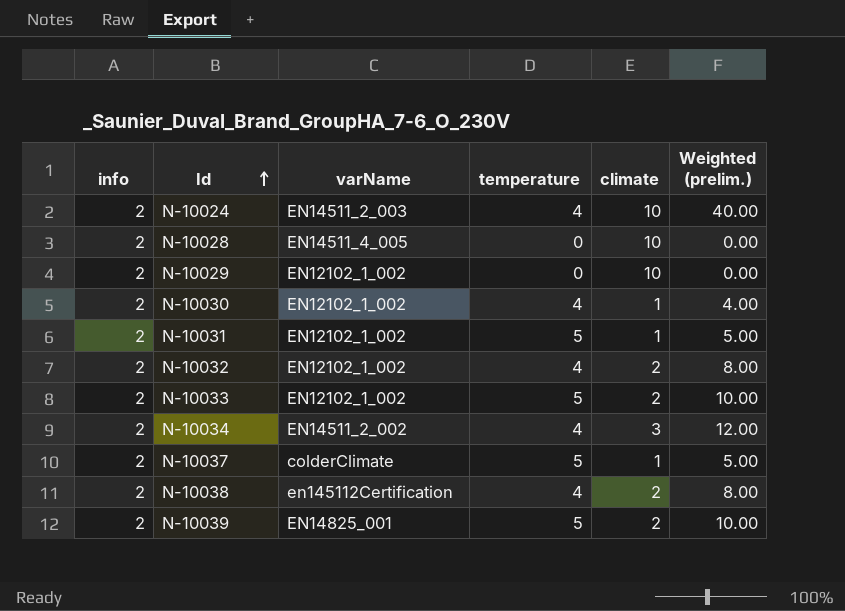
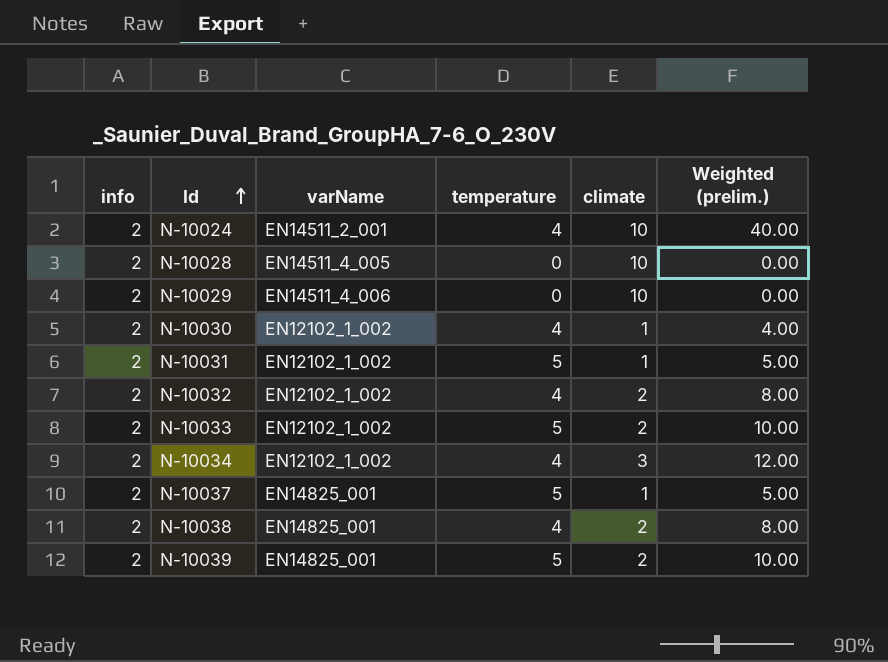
N-10024 | varName: EN14511_2_003 -> EN14511_2_001
N-10029 | varName: EN12102_1_002 -> EN14511_4_006
N-10034 | varName: EN14511_2_002 -> EN12102_1_002
N-10037 | varName: colderClimate -> EN14825_001
N-10038 | varName: en145112Certification -> EN14825_001

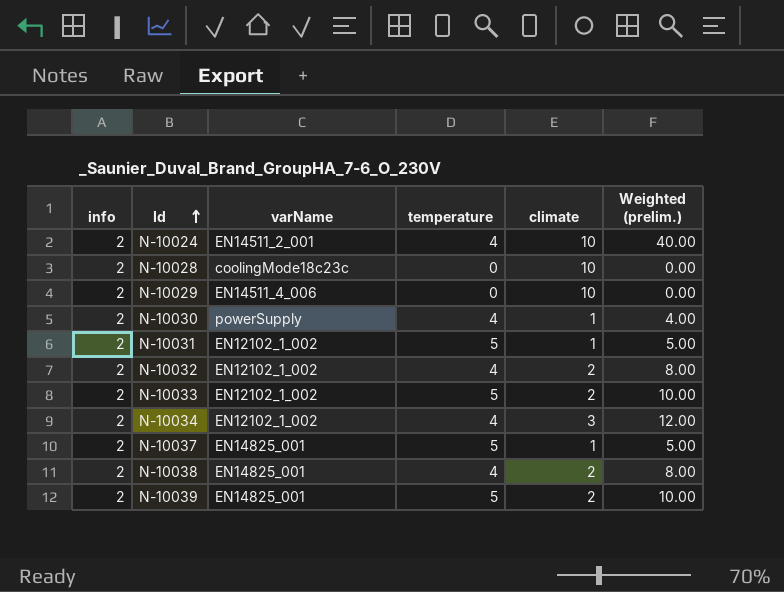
N-10028 | varName: EN14511_4_005 -> coolingMode18c23c
N-10030 | varName: EN12102_1_002 -> powerSupply

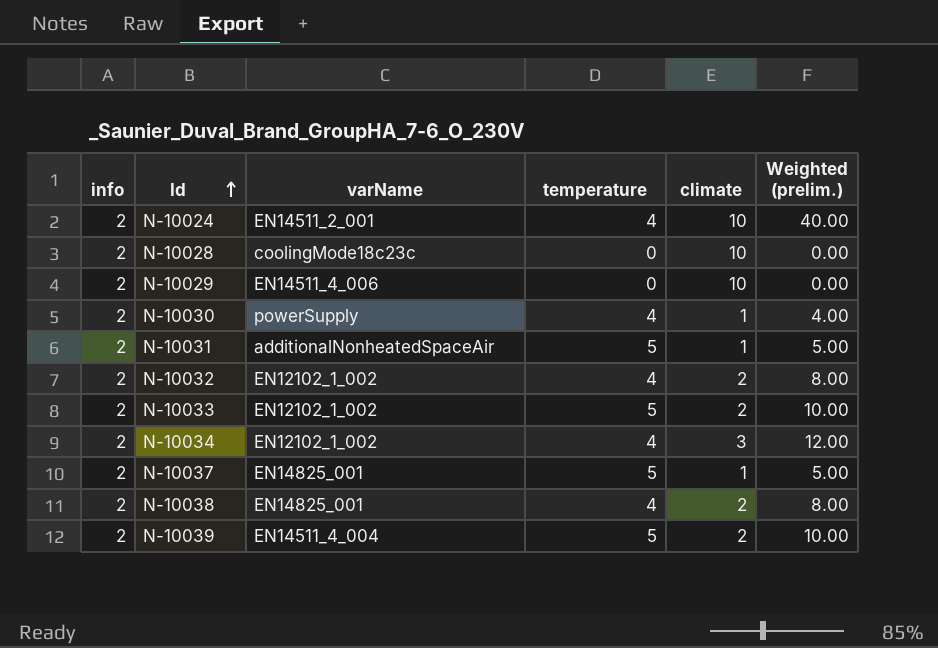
N-10031 | varName: EN12102_1_002 -> additionalNonheatedSpaceAir
N-10039 | varName: EN14825_001 -> EN14511_4_004

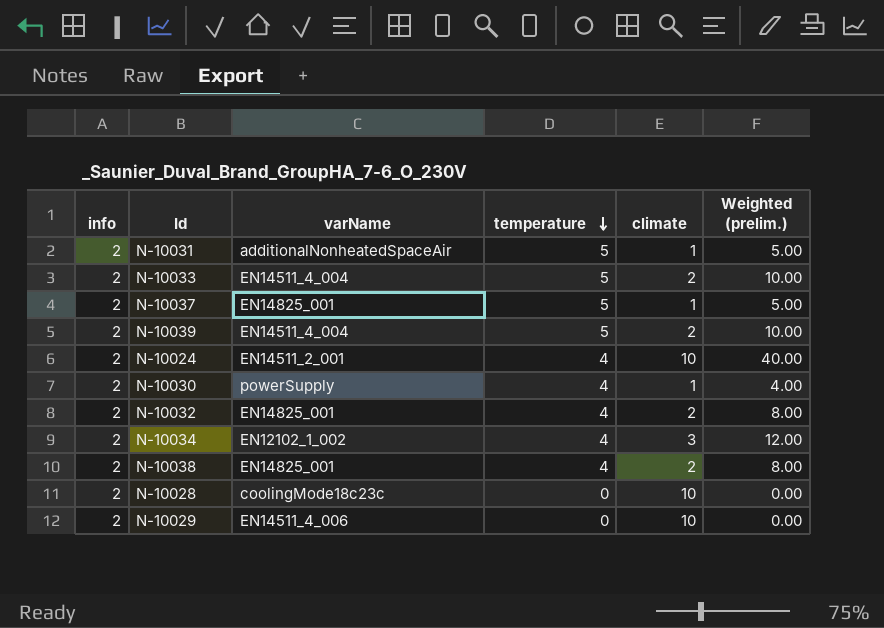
row order: Id ascending -> temperature descending
N-10033 | varName: EN12102_1_002 -> EN14511_4_004
N-10032 | varName: EN12102_1_002 -> EN14825_001

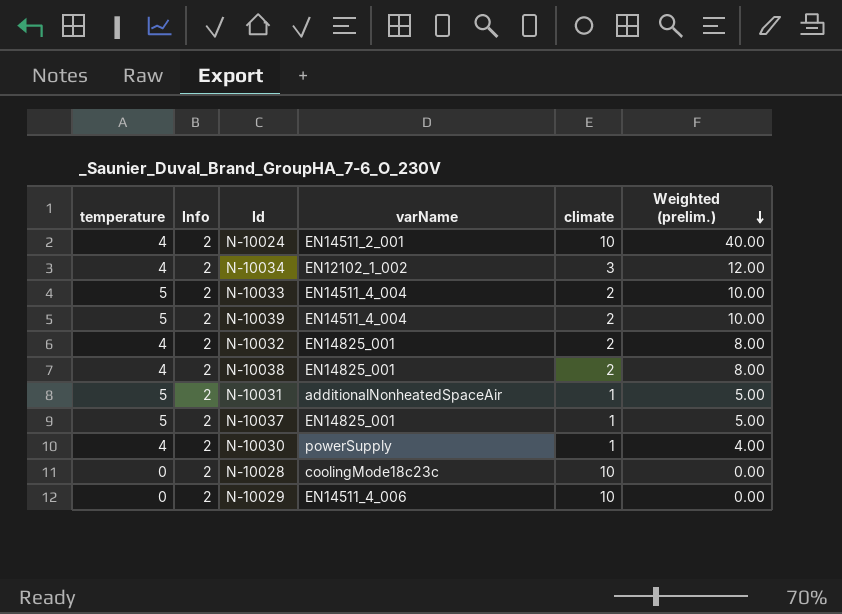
row order: temperature descending -> Weighted (prelim.) descending
column temperature | position: 4 -> 1
column name: info -> Info

